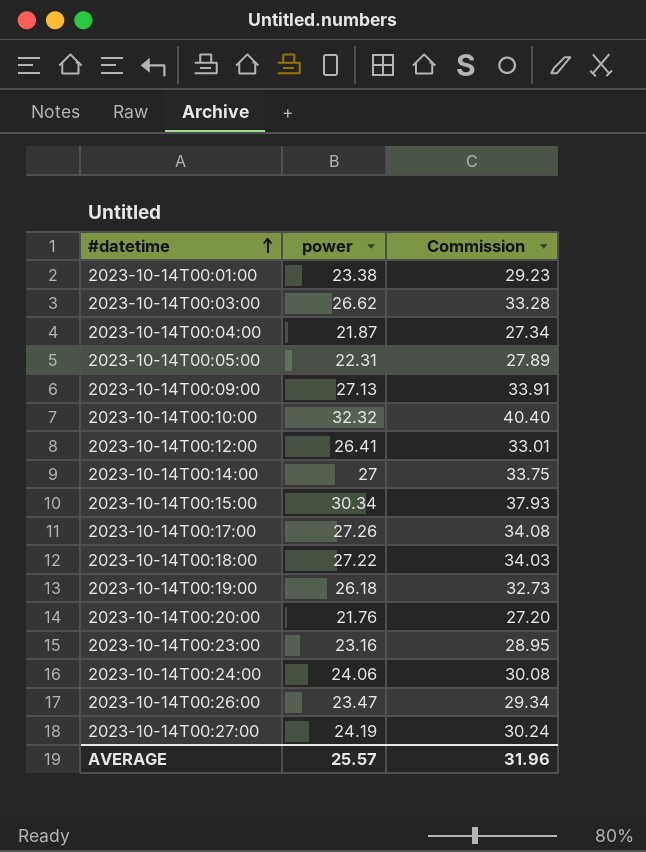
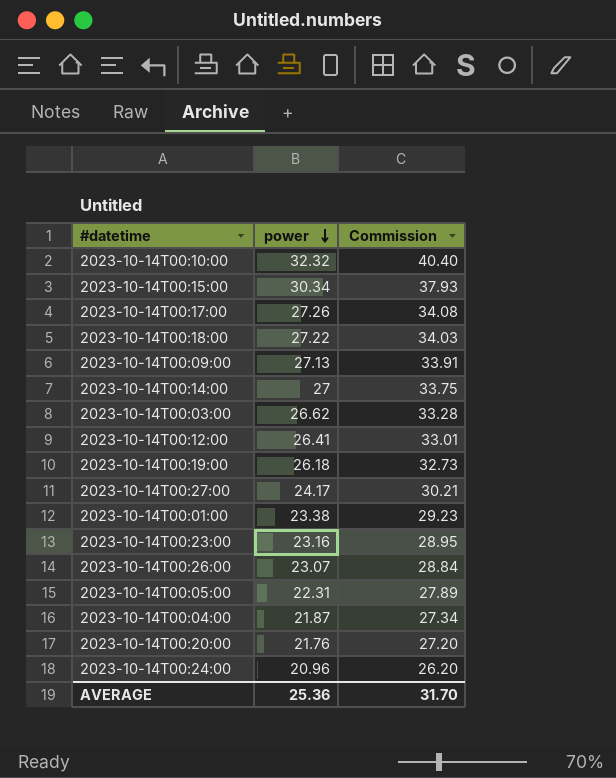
row order: #datetime ascending -> power descending
2023-10-14T00:27:00 | power: 24.19 -> 24.17
2023-10-14T00:27:00 | Commission: 30.24 -> 30.21
2023-10-14T00:26:00 | power: 23.47 -> 23.07
2023-10-14T00:26:00 | Commission: 29.34 -> 28.84
2023-10-14T00:24:00 | power: 24.06 -> 20.96
2023-10-14T00:24:00 | Commission: 30.08 -> 26.20
AVERAGE | power: 25.57 -> 25.36
AVERAGE | Commission: 31.96 -> 31.70

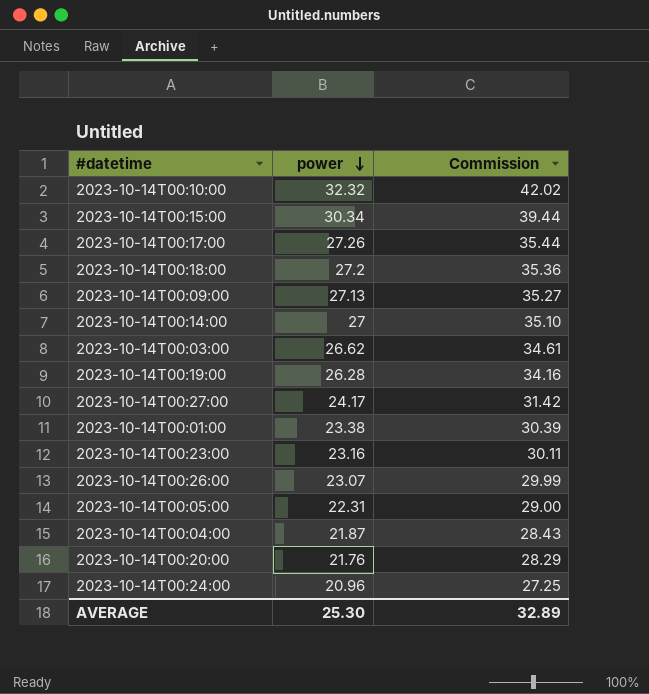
column Commission | formula: [power] * 1.25 -> [power] * 1.3
row 2023-10-14T00:12:00: 26.41 | 33.01 -> none
2023-10-14T00:18:00 | power: 27.22 -> 27.2
2023-10-14T00:19:00 | power: 26.18 -> 26.28
AVERAGE | power: 25.36 -> 25.30
AVERAGE | Commission: 31.70 -> 32.89

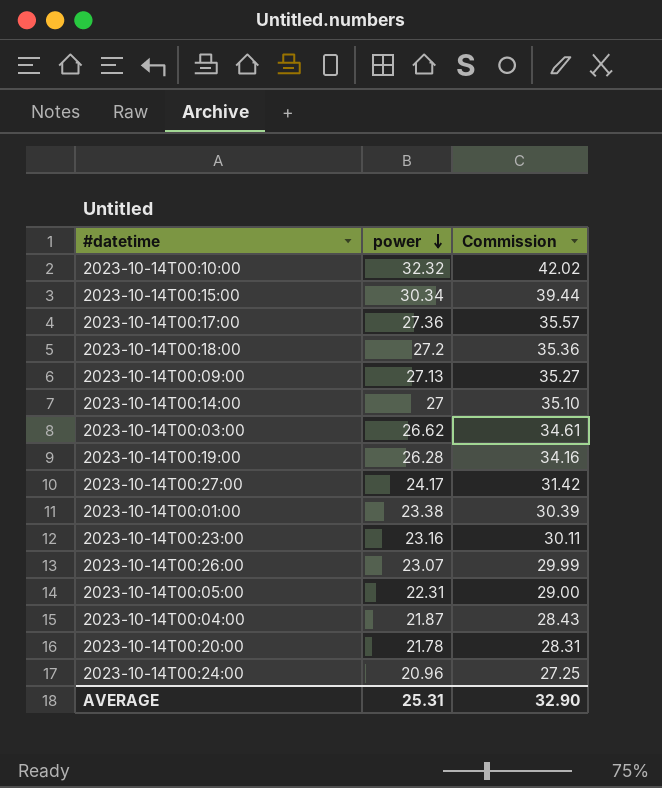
2023-10-14T00:17:00 | power: 27.26 -> 27.36
2023-10-14T00:17:00 | Commission: 35.44 -> 35.57
2023-10-14T00:20:00 | power: 21.76 -> 21.78
2023-10-14T00:20:00 | Commission: 28.29 -> 28.31
AVERAGE | power: 25.30 -> 25.31
AVERAGE | Commission: 32.89 -> 32.90

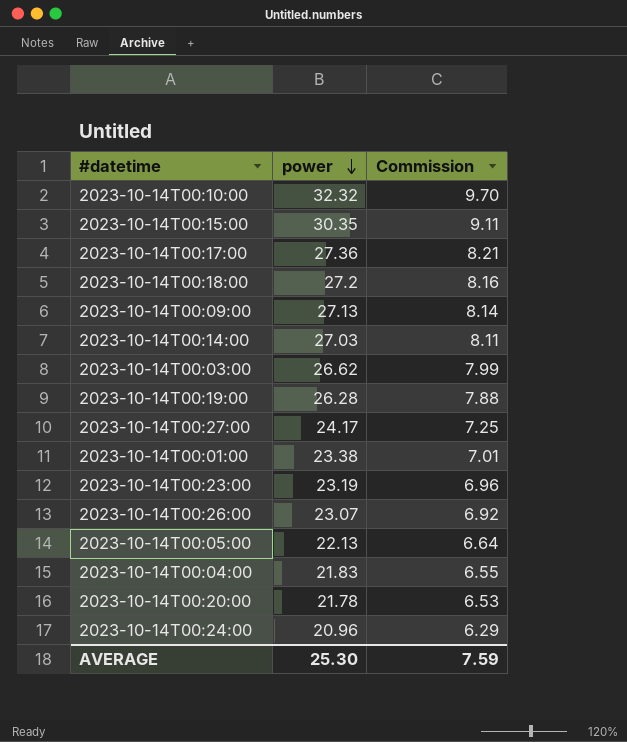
column Commission | formula: [power] * 1.3 -> [power] * 0.3
2023-10-14T00:15:00 | power: 30.34 -> 30.35
2023-10-14T00:14:00 | power: 27 -> 27.03
2023-10-14T00:23:00 | power: 23.16 -> 23.19
2023-10-14T00:05:00 | power: 22.31 -> 22.13
2023-10-14T00:04:00 | power: 21.87 -> 21.83
AVERAGE | power: 25.31 -> 25.30
AVERAGE | Commission: 32.90 -> 7.59

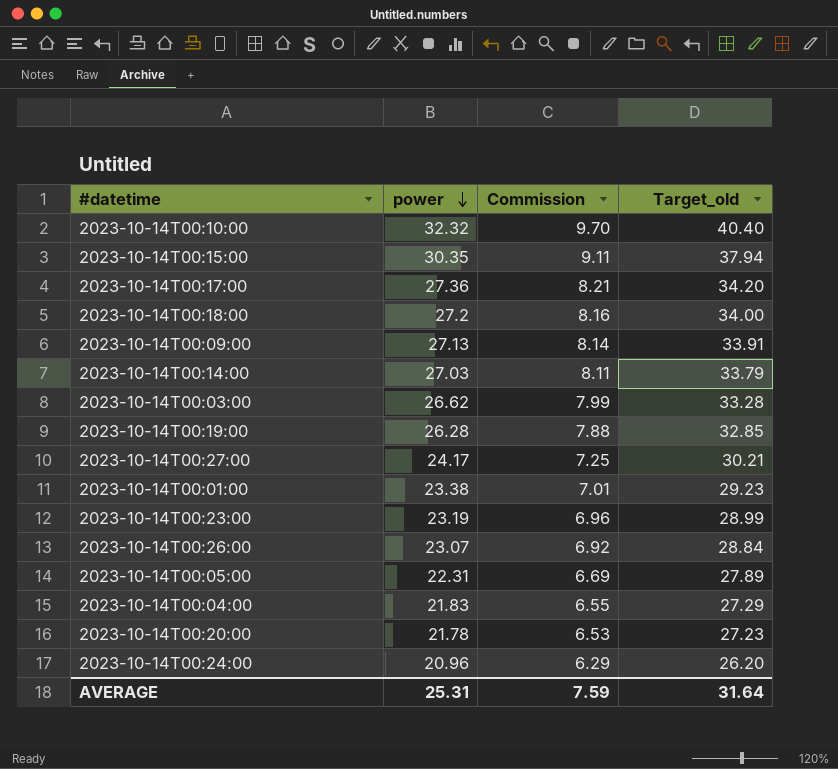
column Target_old | formula: none -> [power] * 1.25
2023-10-14T00:05:00 | power: 22.13 -> 22.31
2023-10-14T00:05:00 | Commission: 6.64 -> 6.69
AVERAGE | power: 25.30 -> 25.31

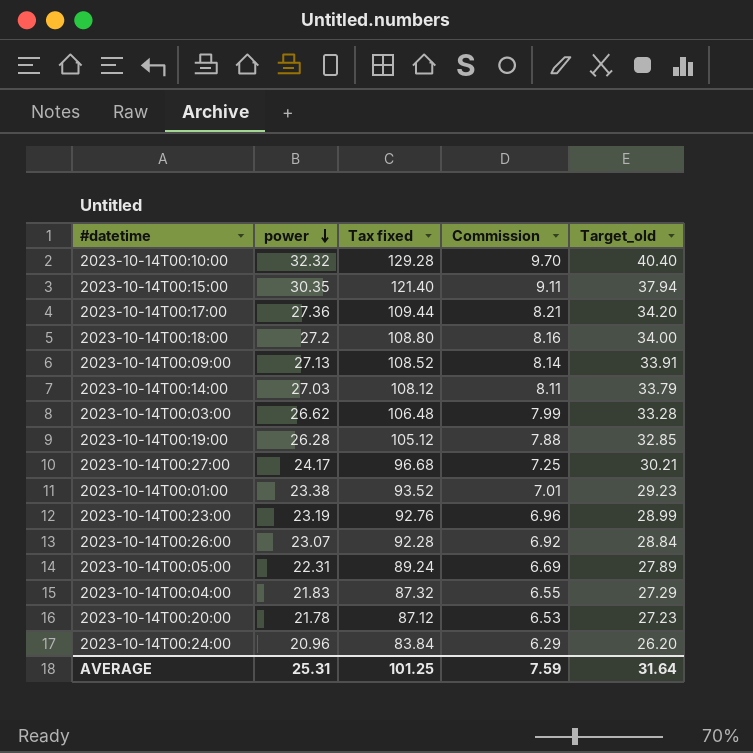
column Tax fixed | formula: none -> [power] * 4

